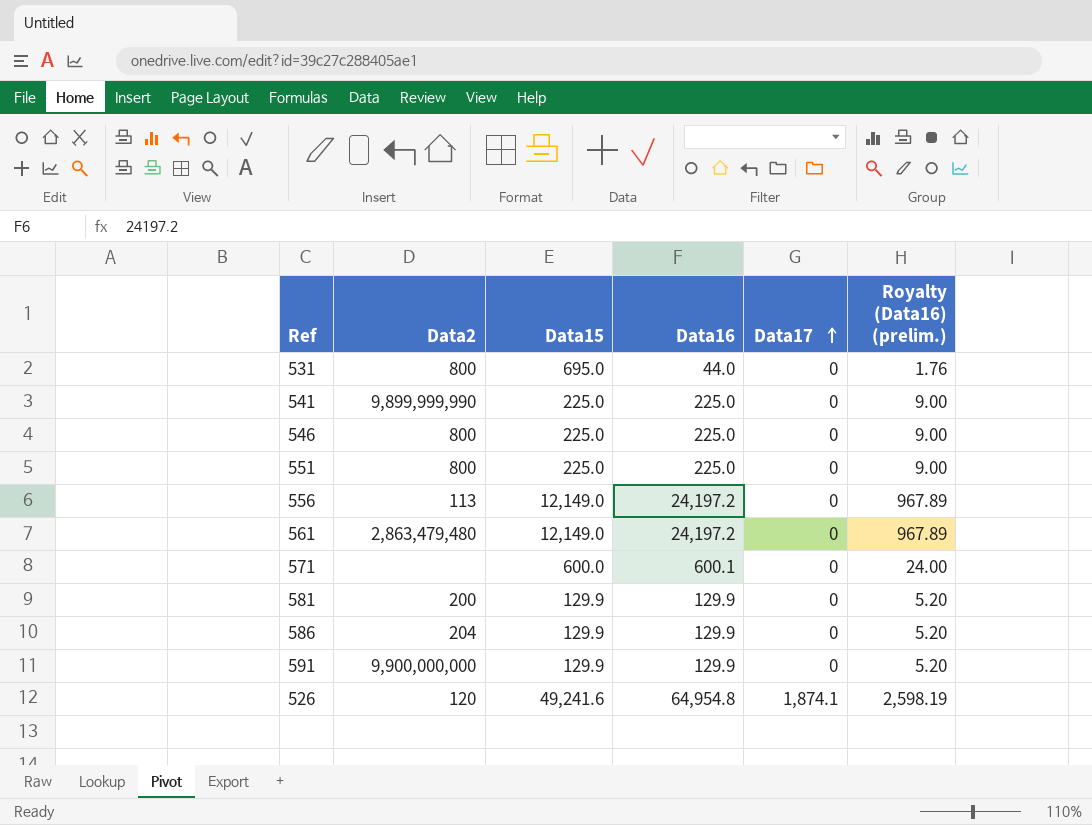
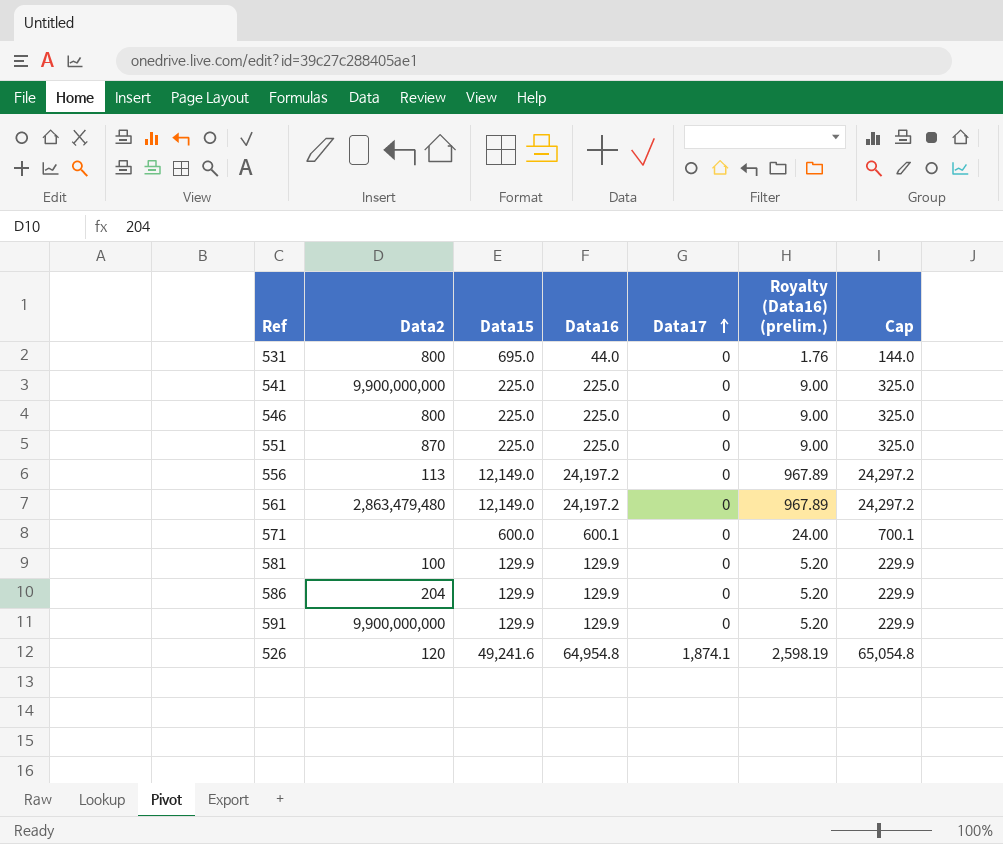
column Cap | formula: none -> [Data16] + 100
541 | Data2: 9,899,999,990 -> 9,900,000,000
551 | Data2: 800 -> 870
581 | Data2: 200 -> 100

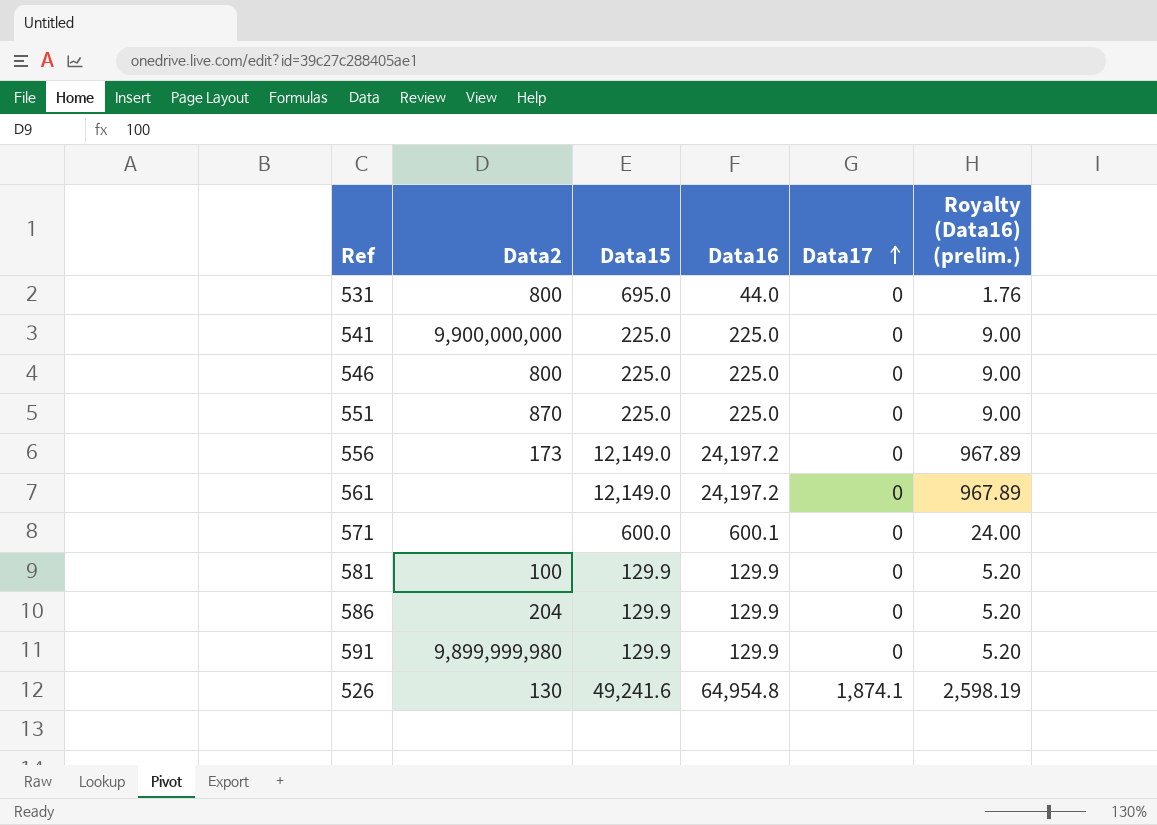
column Cap | formula: [Data16] + 100 -> none
556 | Data2: 113 -> 173
561 | Data2: 2,863,479,480 -> none
591 | Data2: 9,900,000,000 -> 9,899,999,980
526 | Data2: 120 -> 130

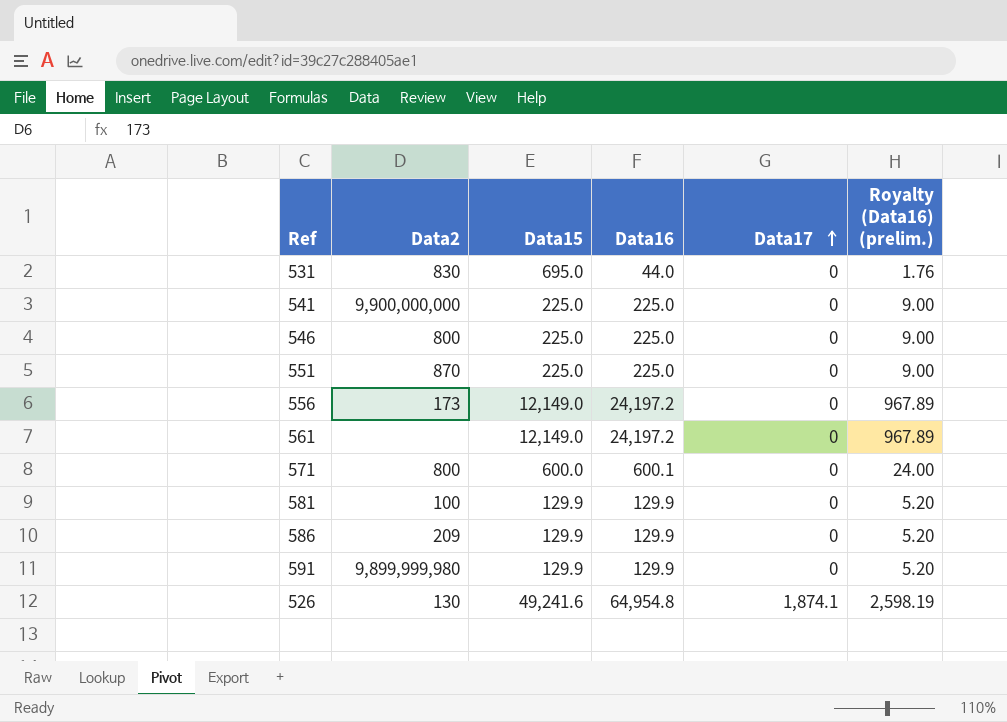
531 | Data2: 800 -> 830
571 | Data2: none -> 800
586 | Data2: 204 -> 209

